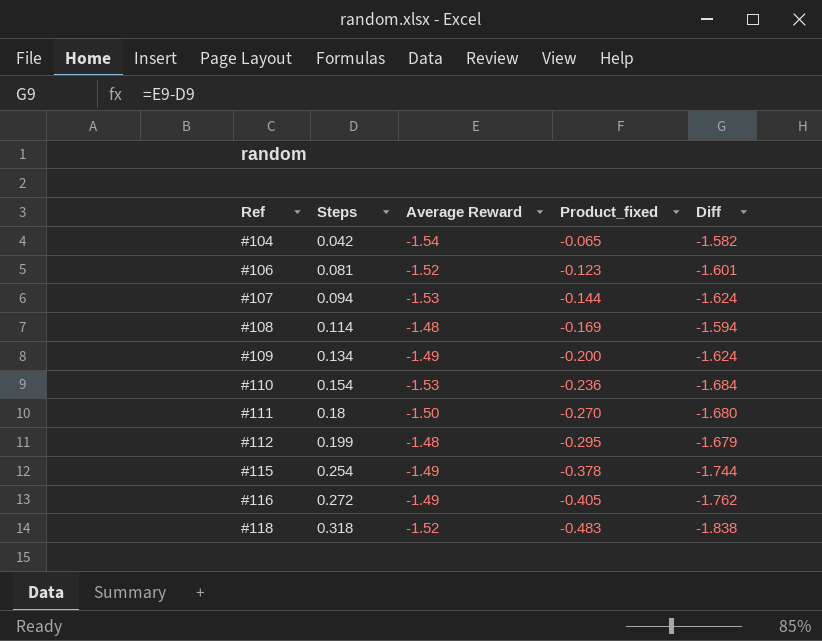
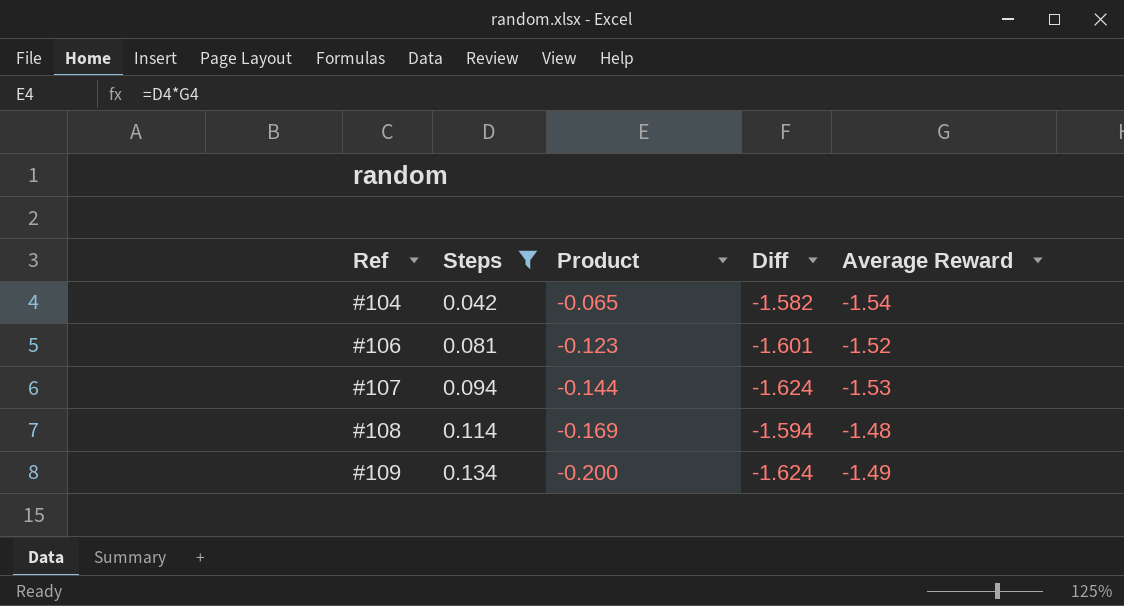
filter: none -> Steps <= 0.134
column name: Product_fixed -> Product
column Average Reward | position: 3 -> 5

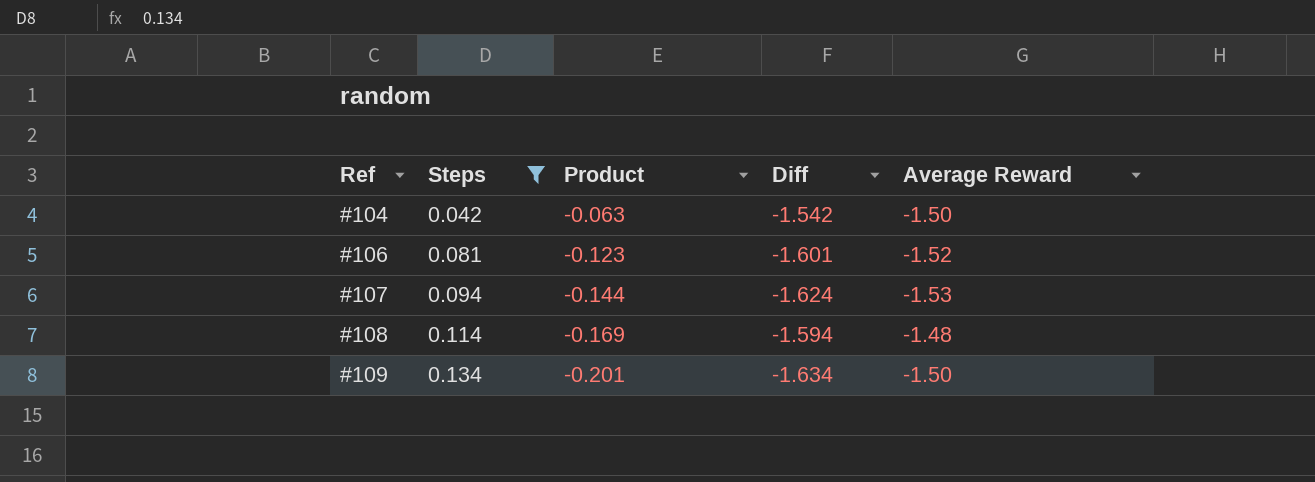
#104 | Product: -0.065 -> -0.063
#104 | Diff: -1.582 -> -1.542
#104 | Average Reward: -1.54 -> -1.50
#109 | Product: -0.200 -> -0.201
#109 | Diff: -1.624 -> -1.634
#109 | Average Reward: -1.49 -> -1.50

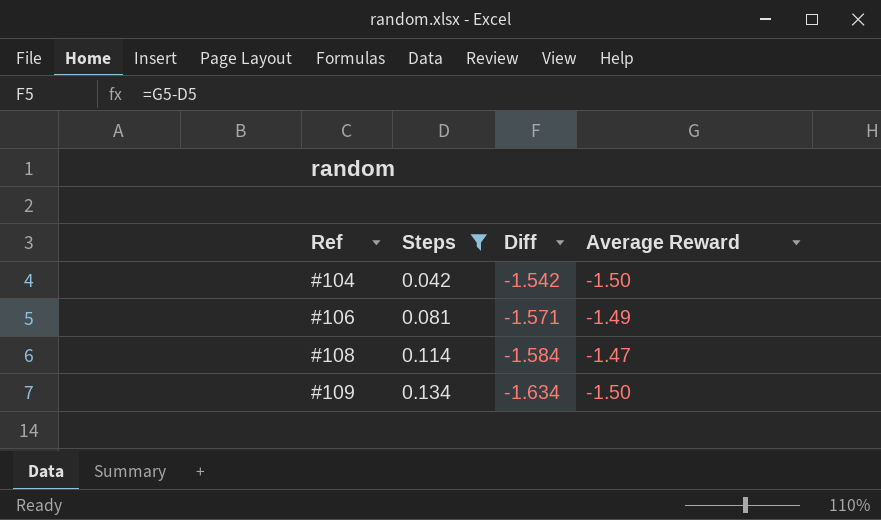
column Product | formula: [Steps] * [Average Reward] -> none
row #107: 0.094 | -0.144 | -1.624 | -1.53 -> none
#106 | Diff: -1.601 -> -1.571
#106 | Average Reward: -1.52 -> -1.49
#108 | Diff: -1.594 -> -1.584
#108 | Average Reward: -1.48 -> -1.47

